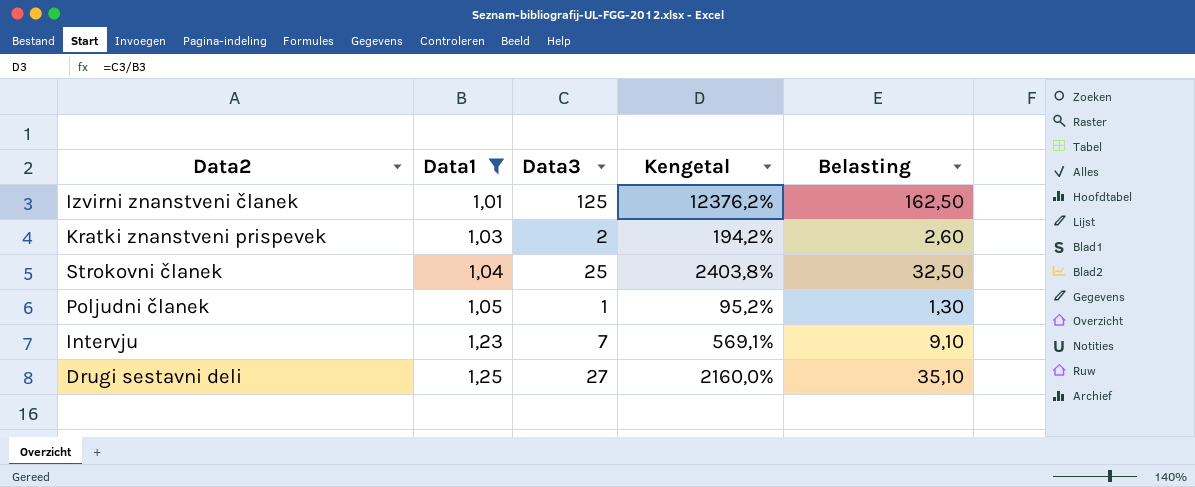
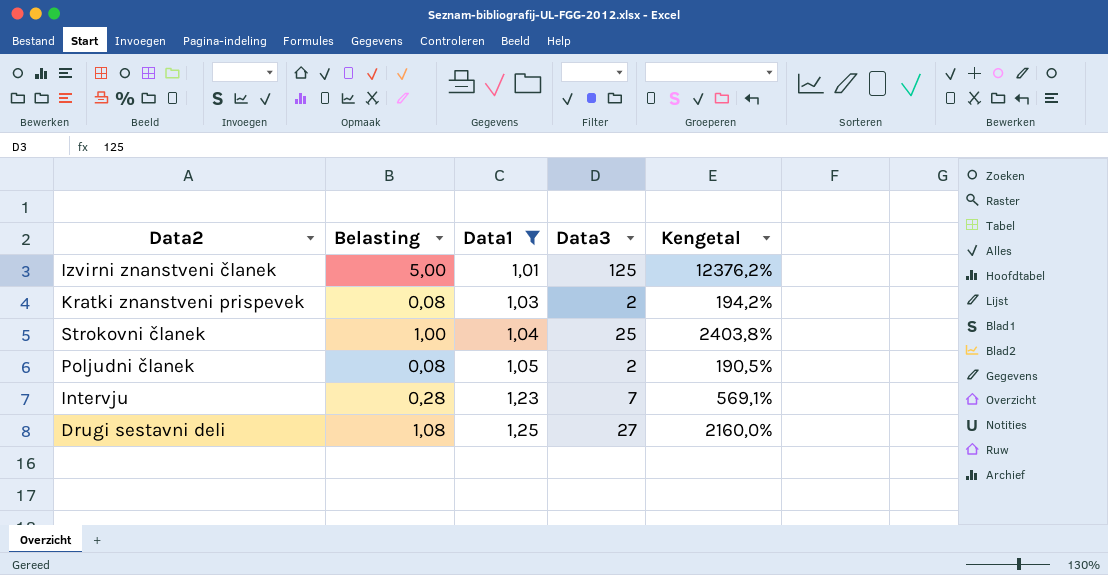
column Belasting | formula: [Data3] * 1,3 -> [Data3] * 0,04
column Belasting | position: 5 -> 2
Poljudni članek | Data3: 1 -> 2
Poljudni članek | Kengetal: 95,2% -> 190,5%

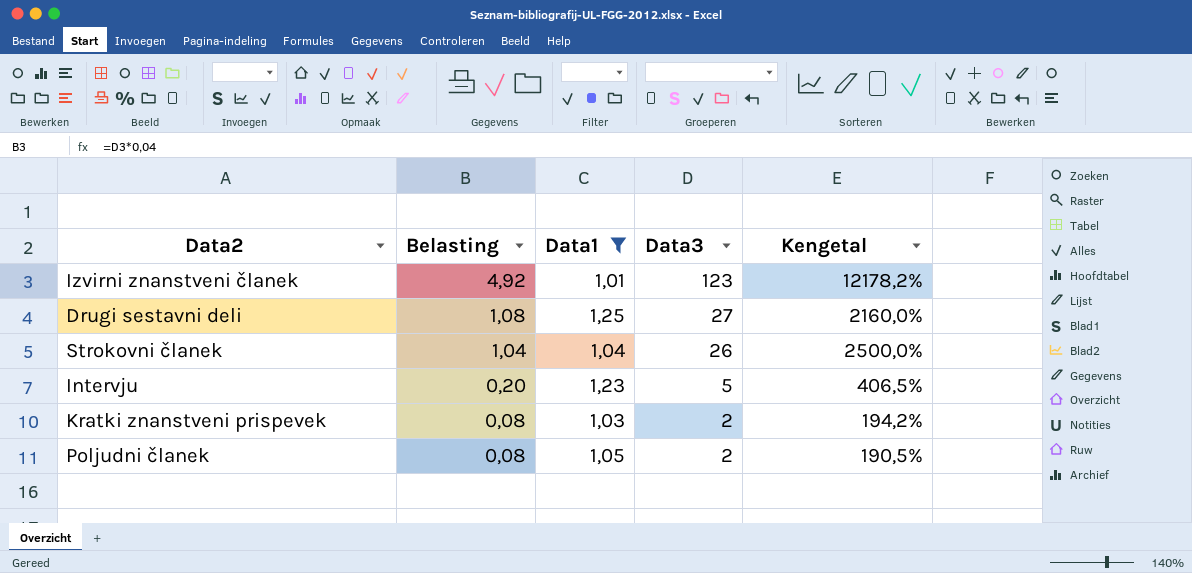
row order: Data1 ascending -> Belasting descending
Izvirni znanstveni članek | Belasting: 5,00 -> 4,92
Izvirni znanstveni članek | Data3: 125 -> 123
Izvirni znanstveni članek | Kengetal: 12376,2% -> 12178,2%
Strokovni članek | Belasting: 1,00 -> 1,04
Strokovni članek | Data3: 25 -> 26
Strokovni članek | Kengetal: 2403,8% -> 2500,0%
Intervju | Belasting: 0,28 -> 0,20
Intervju | Data3: 7 -> 5
Intervju | Kengetal: 569,1% -> 406,5%

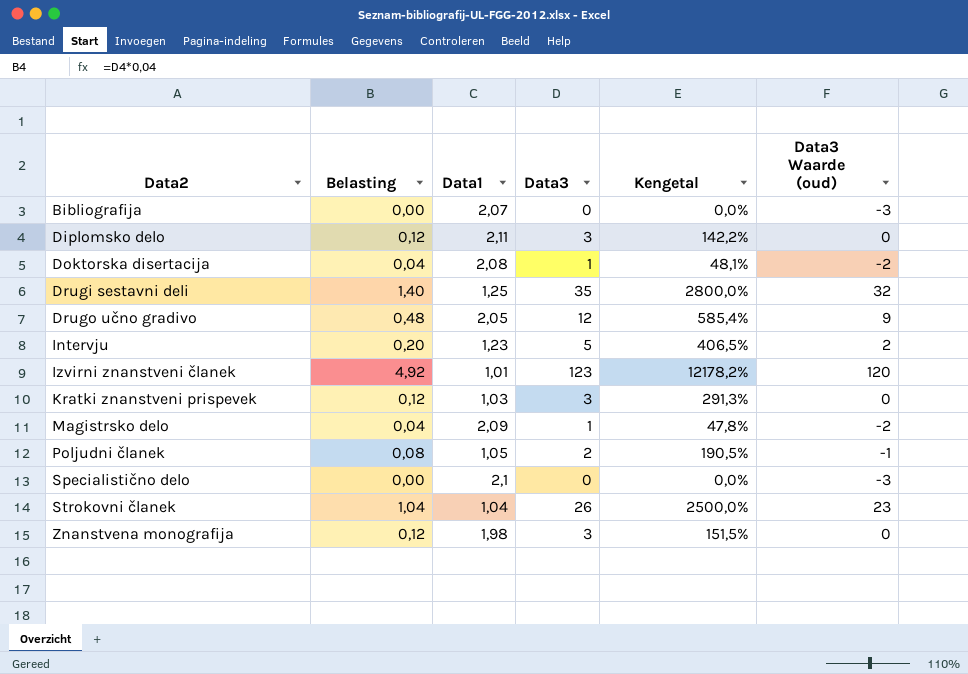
filter: Data1 <= 1,25 -> none
row order: Belasting descending -> Data2 ascending
column Data3 Waarde (oud) | formula: none -> [Data3] - 3
Drugi sestavni deli | Belasting: 1,08 -> 1,40
Drugi sestavni deli | Data3: 27 -> 35
Drugi sestavni deli | Kengetal: 2160,0% -> 2800,0%
Kratki znanstveni prispevek | Belasting: 0,08 -> 0,12
Kratki znanstveni prispevek | Data3: 2 -> 3
Kratki znanstveni prispevek | Kengetal: 194,2% -> 291,3%

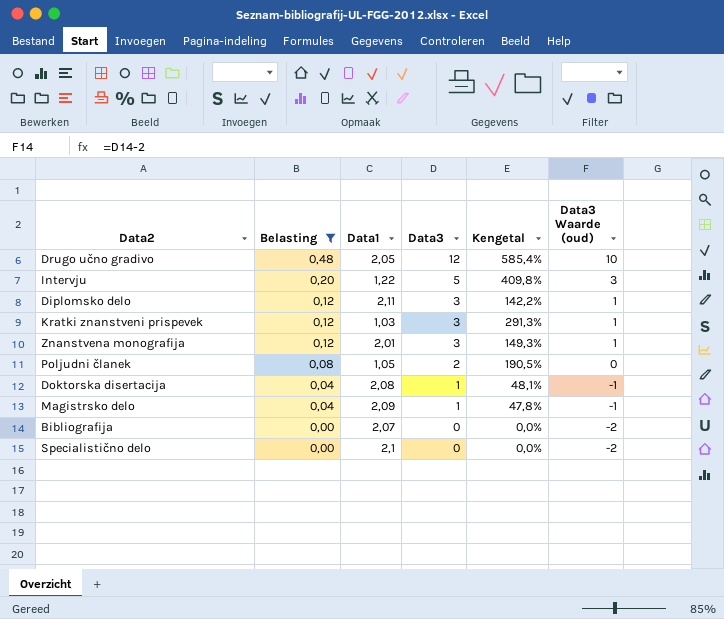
filter: none -> Belasting <= 0,48
row order: Data2 ascending -> Belasting descending
column Data3 Waarde (oud) | formula: [Data3] - 3 -> [Data3] - 2
Intervju | Data1: 1,23 -> 1,22
Intervju | Kengetal: 406,5% -> 409,8%
Znanstvena monografija | Data1: 1,98 -> 2,01
Znanstvena monografija | Kengetal: 151,5% -> 149,3%

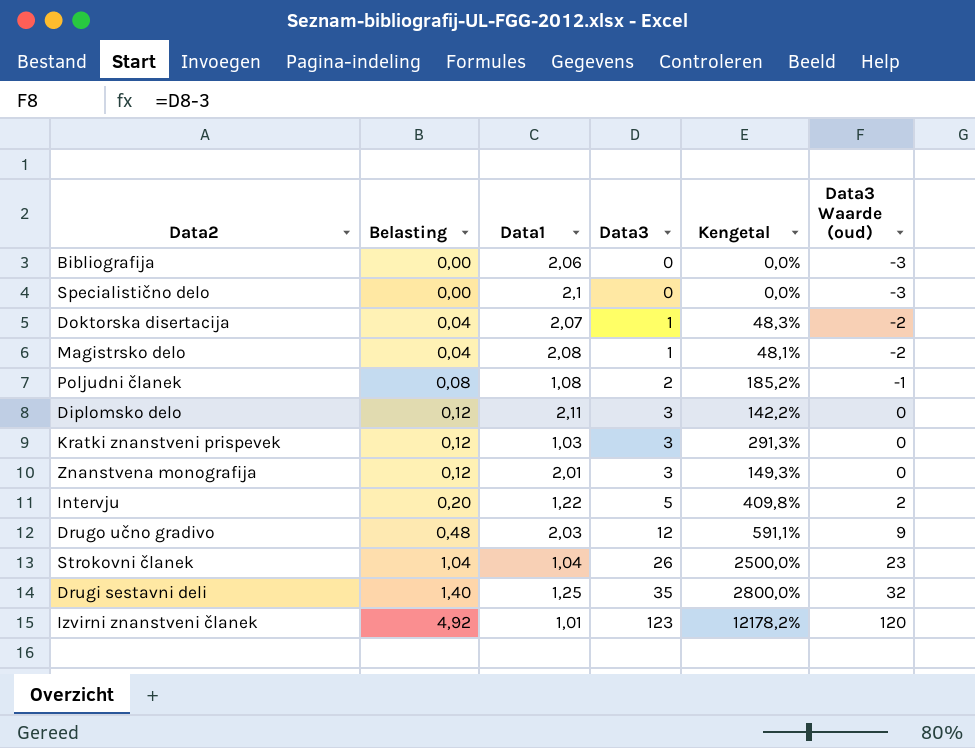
filter: Belasting <= 0,48 -> none
row order: Belasting descending -> Belasting ascending
column Data3 Waarde (oud) | formula: [Data3] - 2 -> [Data3] - 3
Bibliografija | Data1: 2,07 -> 2,06
Doktorska disertacija | Data1: 2,08 -> 2,07
Doktorska disertacija | Kengetal: 48,1% -> 48,3%
Magistrsko delo | Data1: 2,09 -> 2,08
Magistrsko delo | Kengetal: 47,8% -> 48,1%
Poljudni članek | Data1: 1,05 -> 1,08
Poljudni članek | Kengetal: 190,5% -> 185,2%
Drugo učno gradivo | Data1: 2,05 -> 2,03
Drugo učno gradivo | Kengetal: 585,4% -> 591,1%

